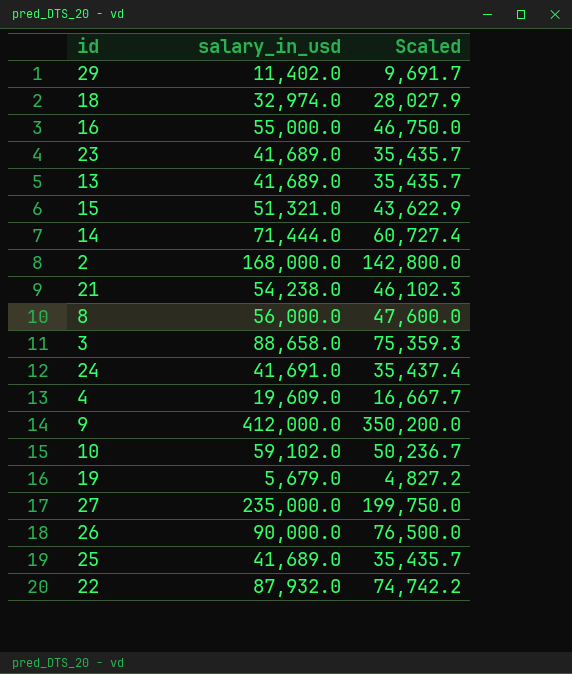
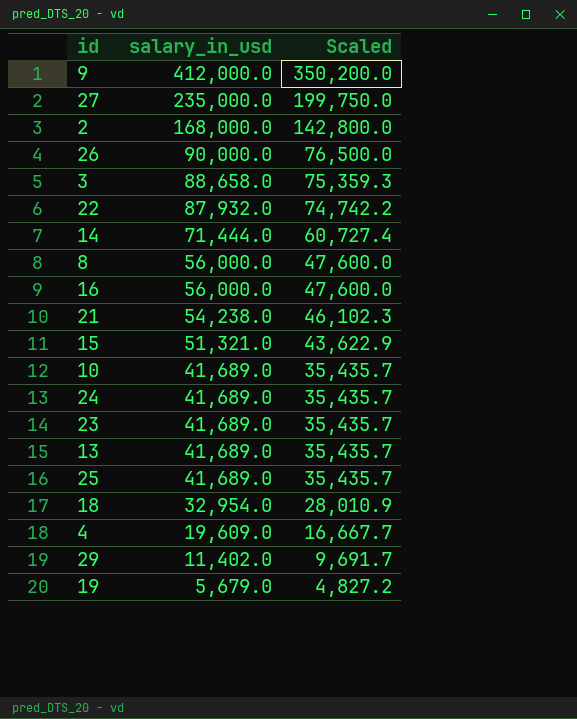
row order: none -> salary_in_usd descending
16 | salary_in_usd: 55,000.0 -> 56,000.0
16 | Scaled: 46,750.0 -> 47,600.0
10 | salary_in_usd: 59,102.0 -> 41,689.0
10 | Scaled: 50,236.7 -> 35,435.7
24 | salary_in_usd: 41,691.0 -> 41,689.0
24 | Scaled: 35,437.4 -> 35,435.7
18 | salary_in_usd: 32,974.0 -> 32,954.0
18 | Scaled: 28,027.9 -> 28,010.9

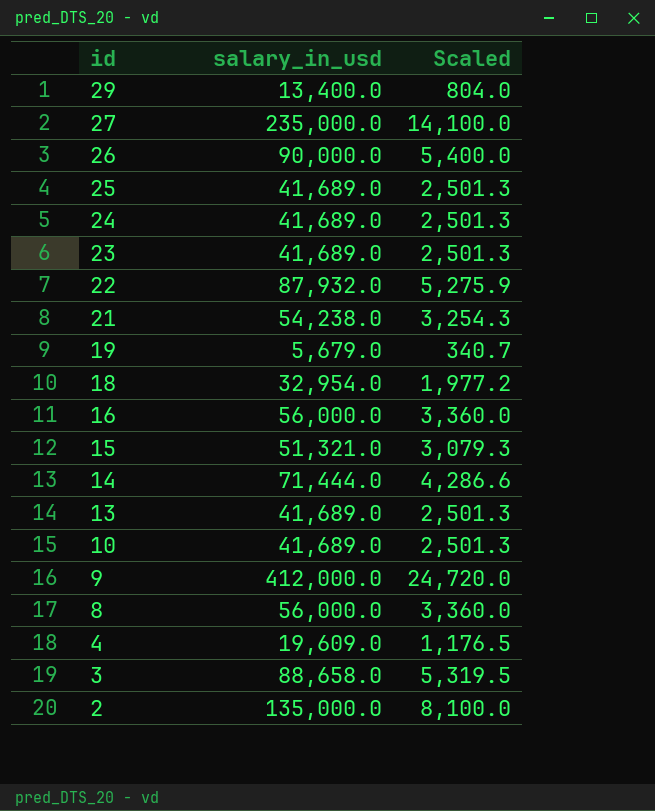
row order: salary_in_usd descending -> id descending
column Scaled | formula: [salary_in_usd] * 0.85 -> [salary_in_usd] * 0.06
29 | salary_in_usd: 11,402.0 -> 13,400.0
2 | salary_in_usd: 168,000.0 -> 135,000.0

